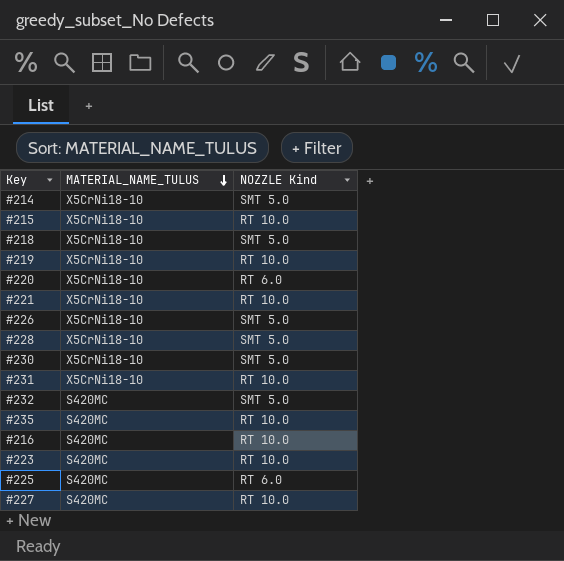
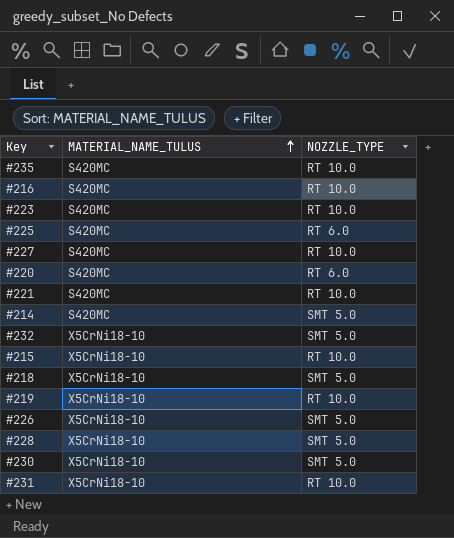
row order: MATERIAL_NAME_TULUS descending -> MATERIAL_NAME_TULUS ascending
column name: NOZZLE Kind -> NOZZLE_TYPE
#220 | MATERIAL_NAME_TULUS: X5CrNi18-10 -> S420MC
#221 | MATERIAL_NAME_TULUS: X5CrNi18-10 -> S420MC
#214 | MATERIAL_NAME_TULUS: X5CrNi18-10 -> S420MC
#232 | MATERIAL_NAME_TULUS: S420MC -> X5CrNi18-10

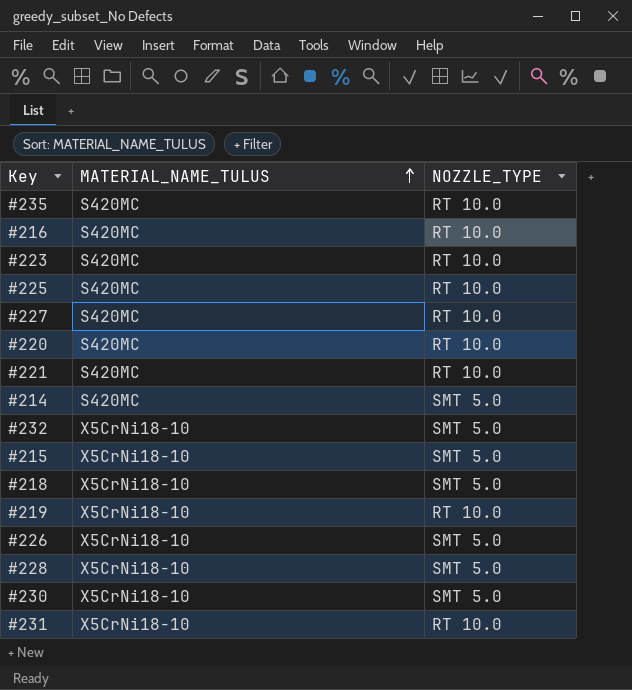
#225 | NOZZLE_TYPE: RT 6.0 -> RT 10.0
#220 | NOZZLE_TYPE: RT 6.0 -> RT 10.0
#215 | NOZZLE_TYPE: RT 10.0 -> SMT 5.0

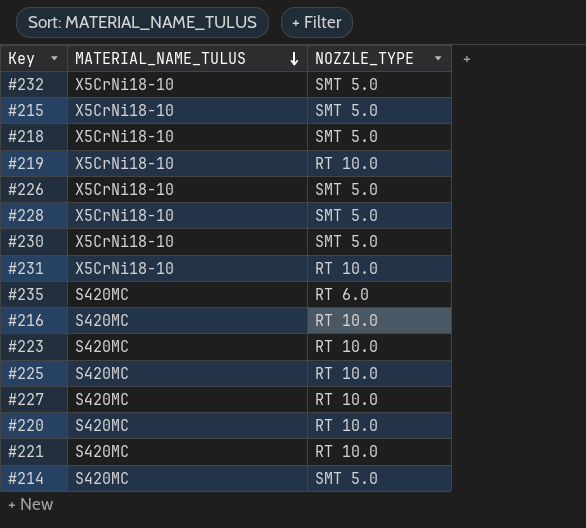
row order: MATERIAL_NAME_TULUS ascending -> MATERIAL_NAME_TULUS descending
#235 | NOZZLE_TYPE: RT 10.0 -> RT 6.0

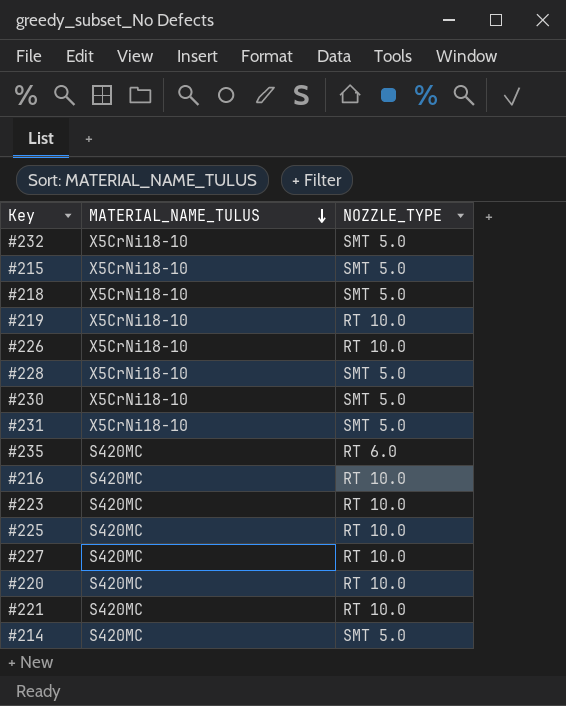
#226 | NOZZLE_TYPE: SMT 5.0 -> RT 10.0
#231 | NOZZLE_TYPE: RT 10.0 -> SMT 5.0

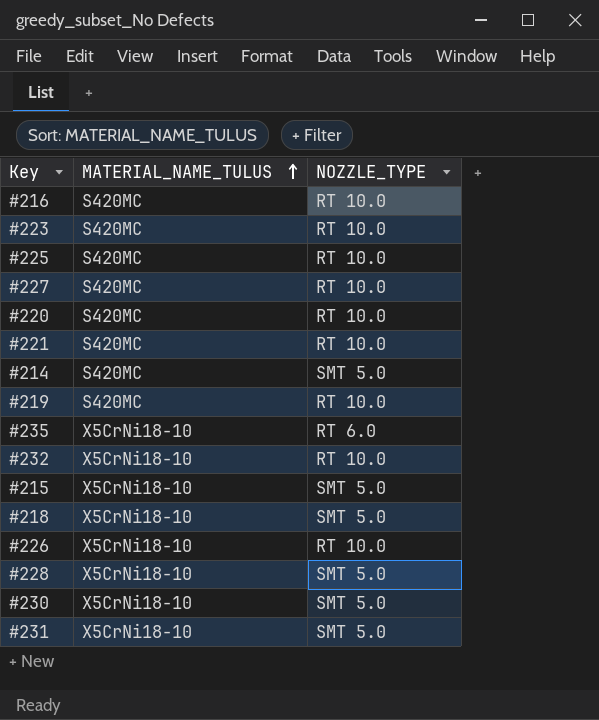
row order: MATERIAL_NAME_TULUS descending -> MATERIAL_NAME_TULUS ascending
#219 | MATERIAL_NAME_TULUS: X5CrNi18-10 -> S420MC
#235 | MATERIAL_NAME_TULUS: S420MC -> X5CrNi18-10
#232 | NOZZLE_TYPE: SMT 5.0 -> RT 10.0

